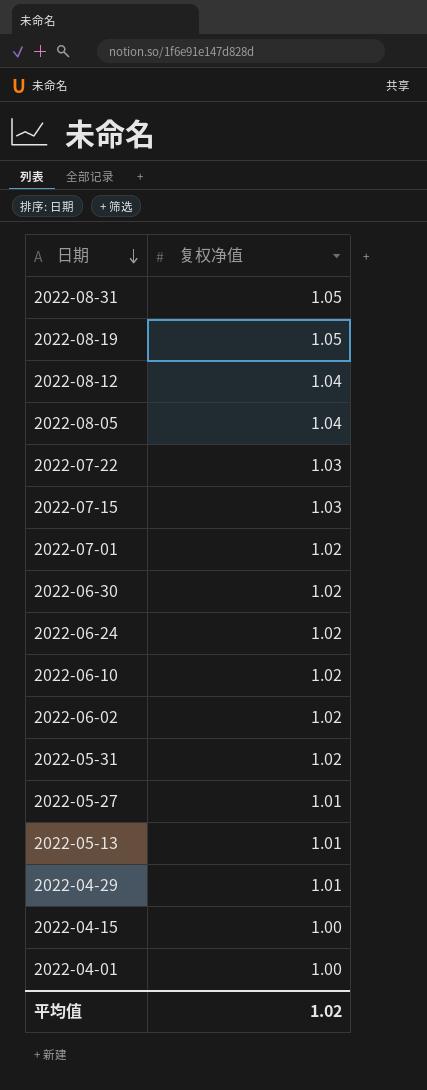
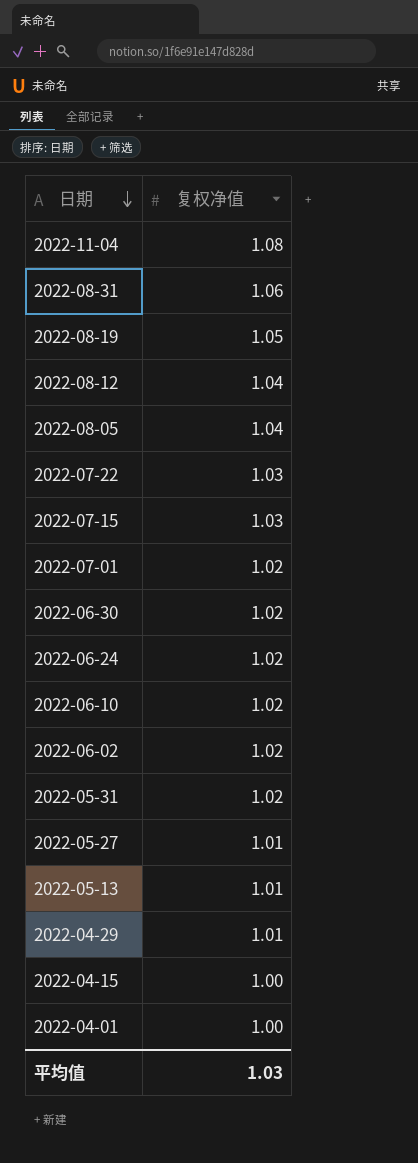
row 2022-11-04: none -> 1.08
2022-08-31 | 复权净值: 1.05 -> 1.06
平均值 | 复权净值: 1.02 -> 1.03

